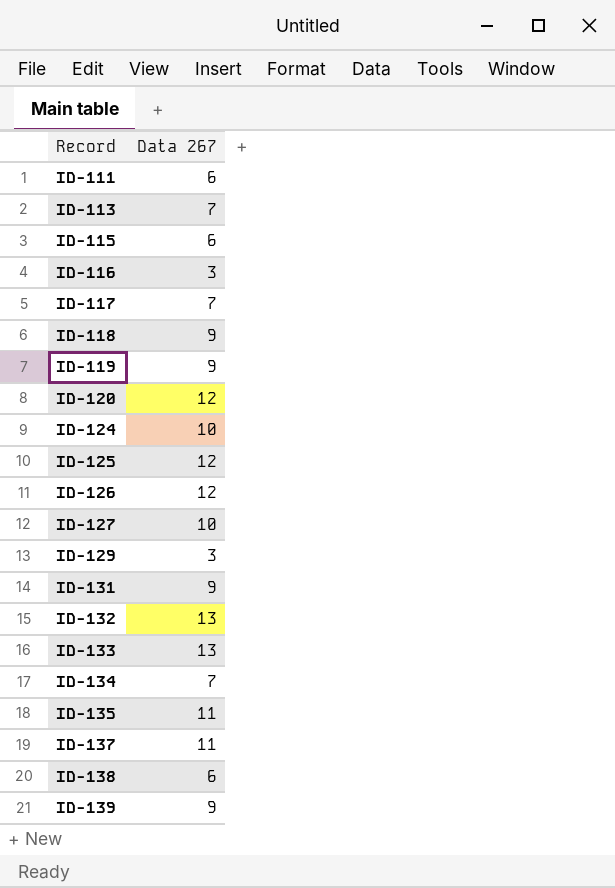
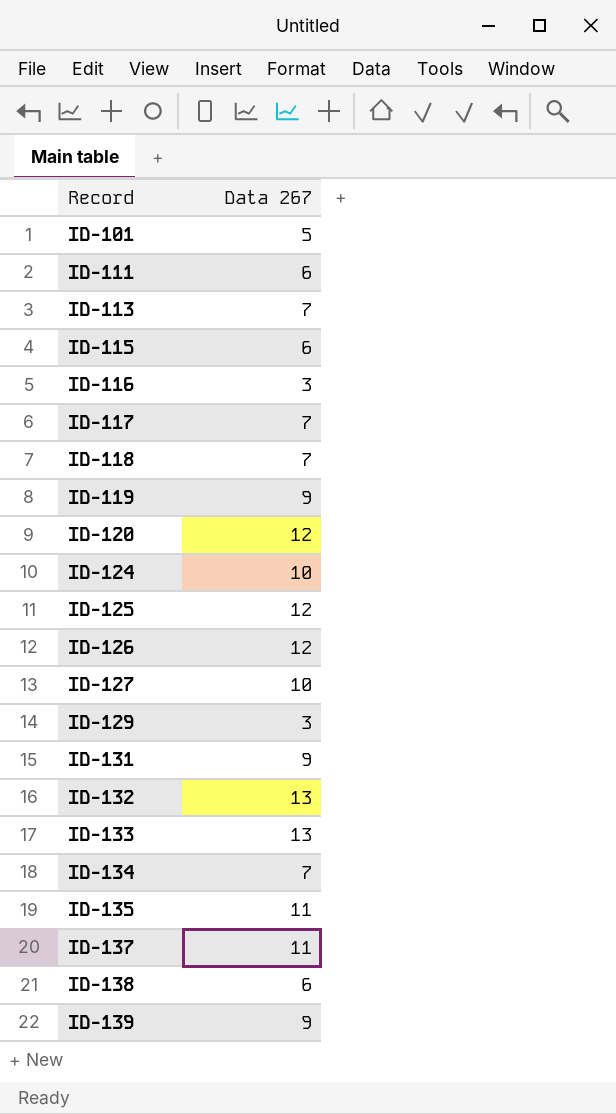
row ID-101: none -> 5
ID-118 | Data 267: 9 -> 7

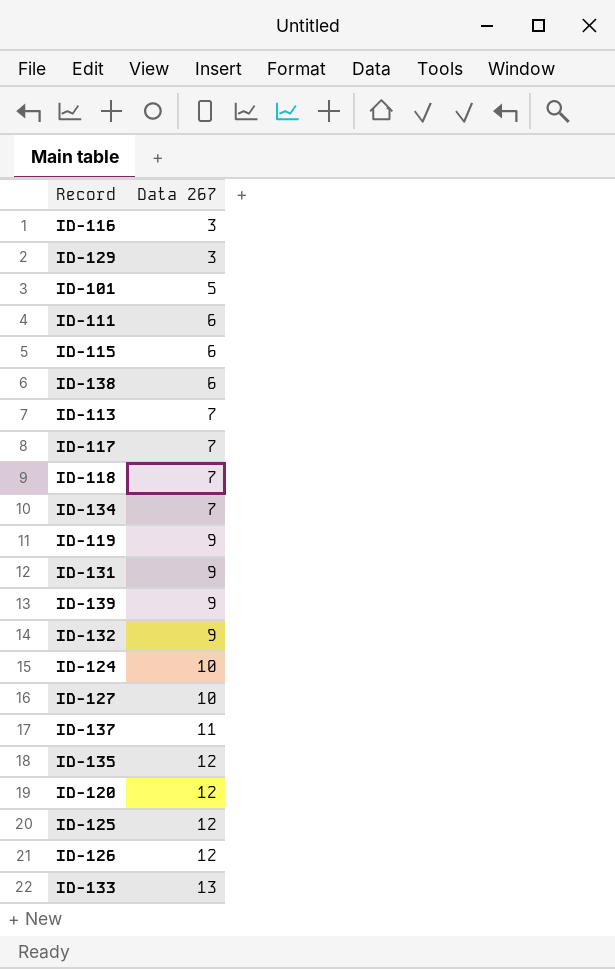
row order: Record ascending -> Data 267 ascending
ID-132 | Data 267: 13 -> 9
ID-135 | Data 267: 11 -> 12

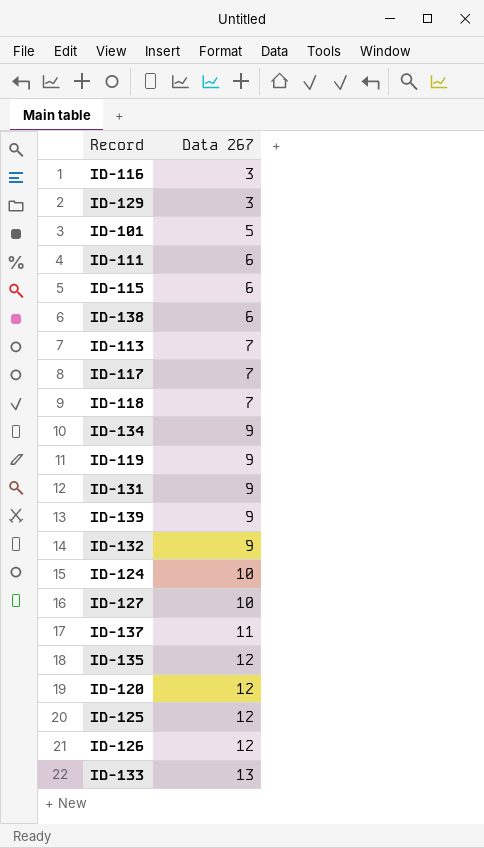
ID-134 | Data 267: 7 -> 9

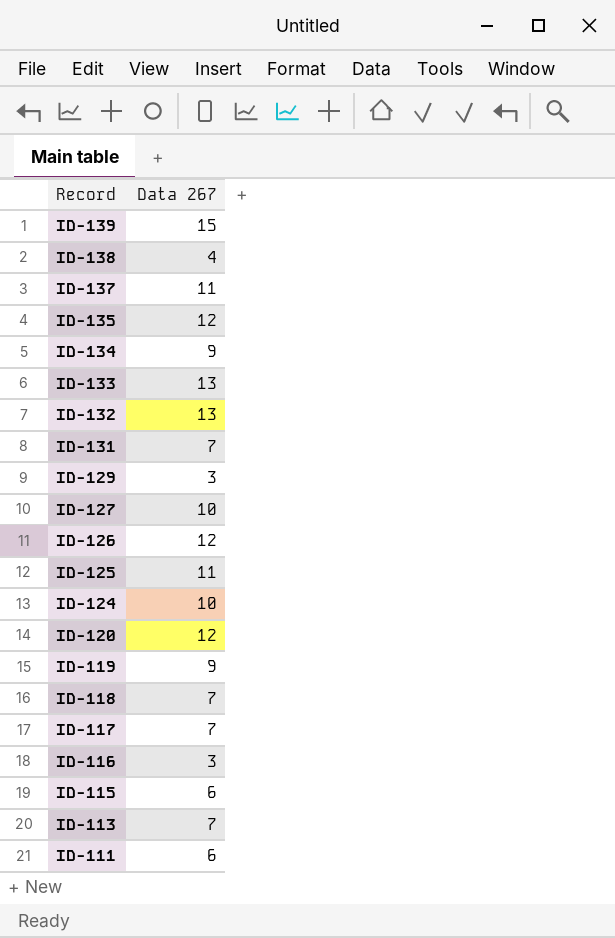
row order: Data 267 ascending -> Record descending
row ID-101: 5 -> none
ID-139 | Data 267: 9 -> 15
ID-138 | Data 267: 6 -> 4
ID-132 | Data 267: 9 -> 13
ID-131 | Data 267: 9 -> 7
ID-125 | Data 267: 12 -> 11

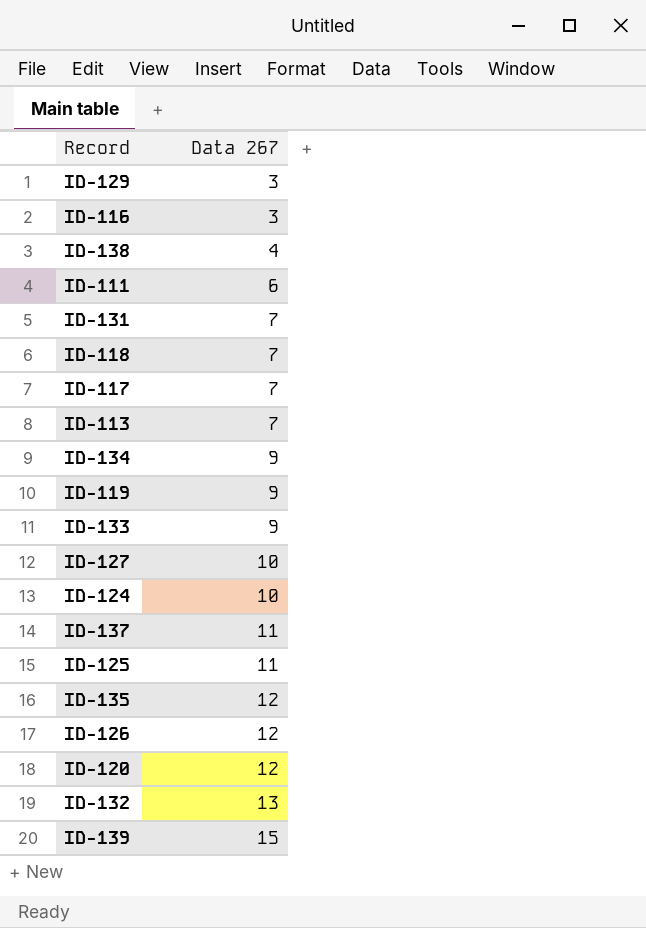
row order: Record descending -> Data 267 ascending
row ID-115: 6 -> none
ID-133 | Data 267: 13 -> 9

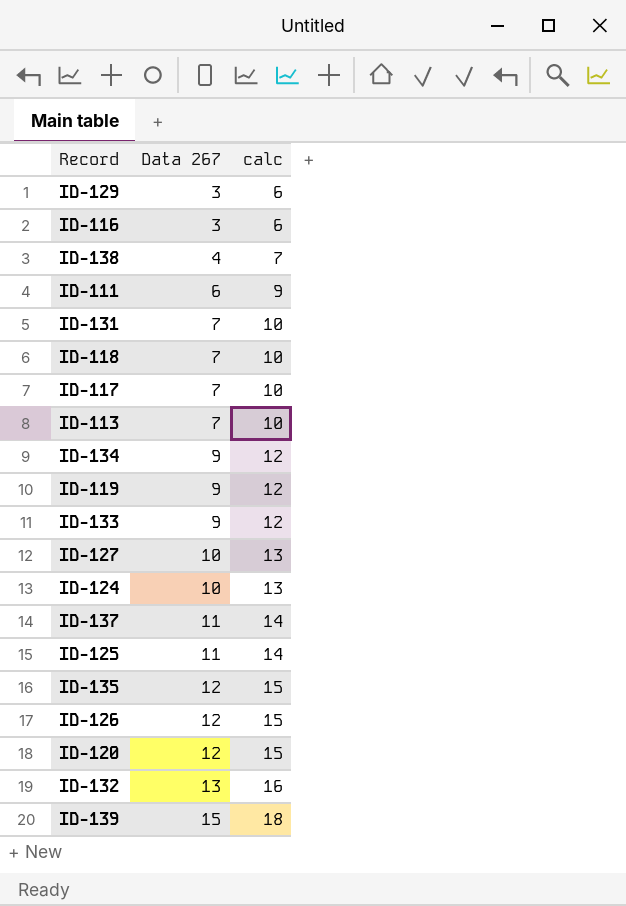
column calc | formula: none -> [Data 267] + 3

